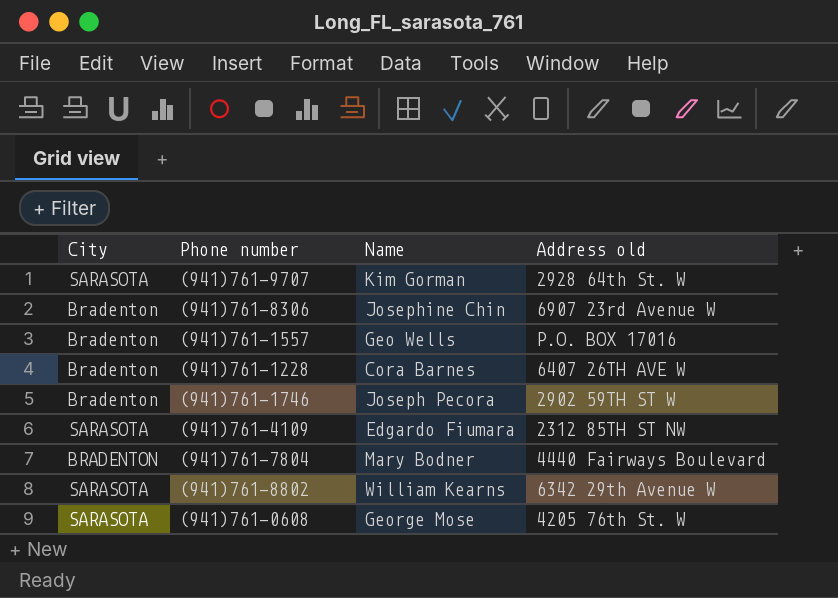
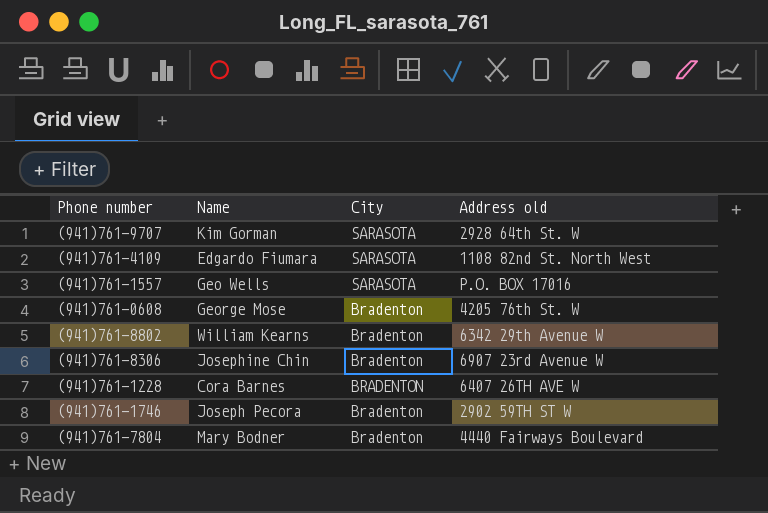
row order: none -> City descending
column City | position: 1 -> 3
(941)761-4109 | Address old: 2312 85TH ST NW -> 1108 82nd St. North West
(941)761-1557 | City: Bradenton -> SARASOTA
(941)761-0608 | City: SARASOTA -> Bradenton
(941)761-8802 | City: SARASOTA -> Bradenton
(941)761-1228 | City: Bradenton -> BRADENTON
(941)761-7804 | City: BRADENTON -> Bradenton

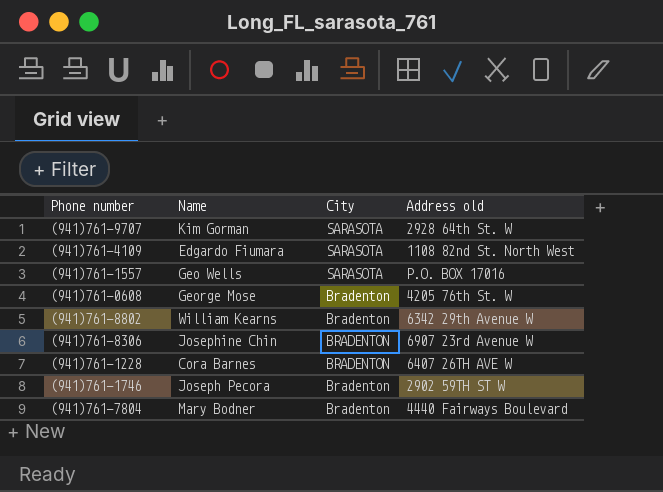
(941)761-8306 | City: Bradenton -> BRADENTON

